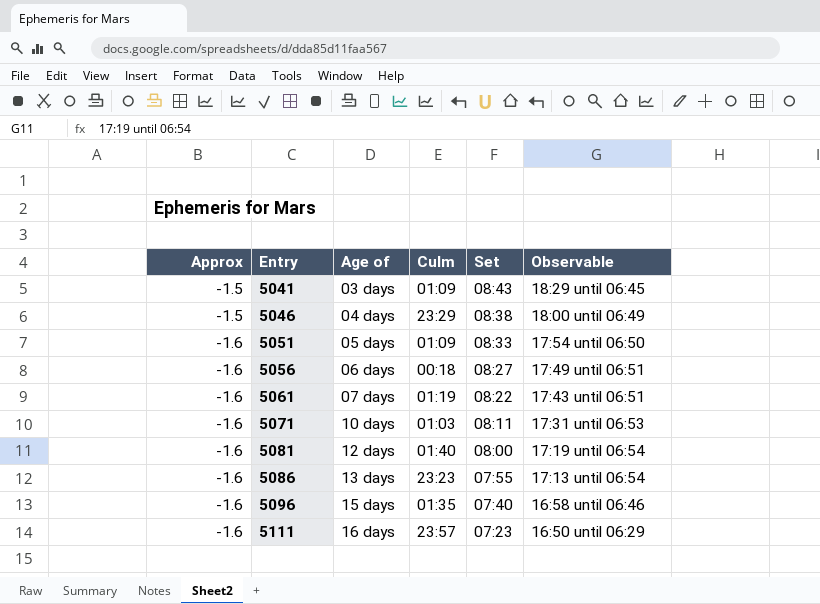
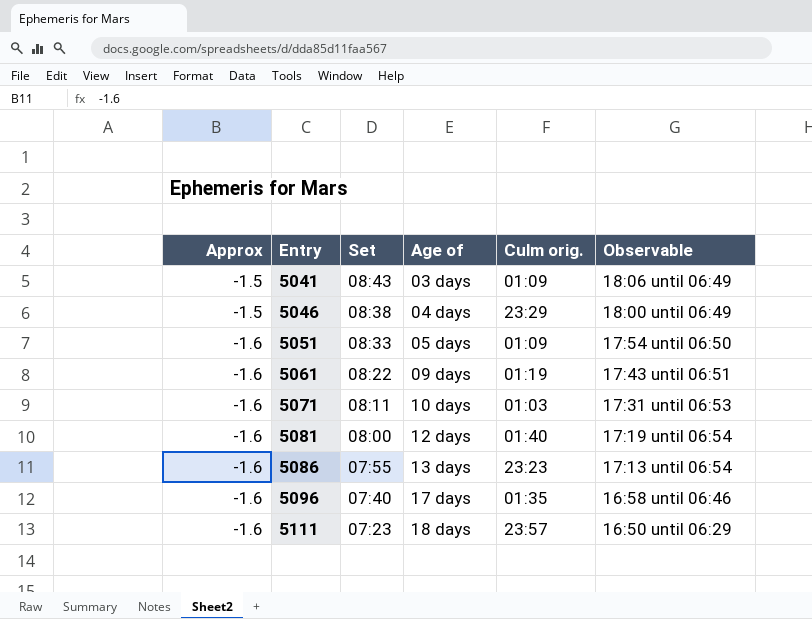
column Set | position: 5 -> 3
column name: Culm -> Culm orig.
row 5056: -1.6 | 06 days | 00:18 | 08:27 | 17:49 until 06:51 -> none
5041 | Observable: 18:29 until 06:45 -> 18:06 until 06:49
5061 | Age of: 07 days -> 09 days
5096 | Age of: 15 days -> 17 days
5111 | Age of: 16 days -> 18 days

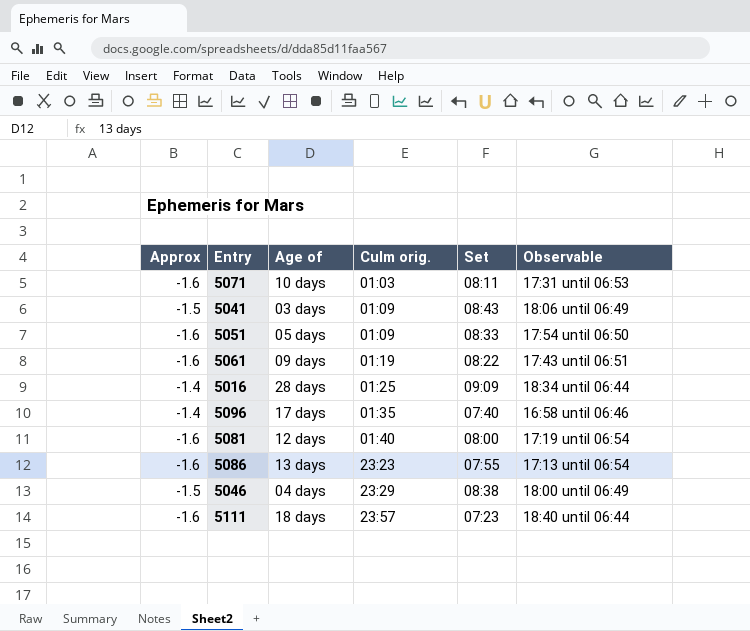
row order: Approx descending -> Culm orig. ascending
column Set | position: 3 -> 5
row 5016: none -> -1.4 | 28 days | 01:25 | 09:09 | 18:34 until 06:44
5096 | Approx: -1.6 -> -1.4
5111 | Observable: 16:50 until 06:29 -> 18:40 until 06:44

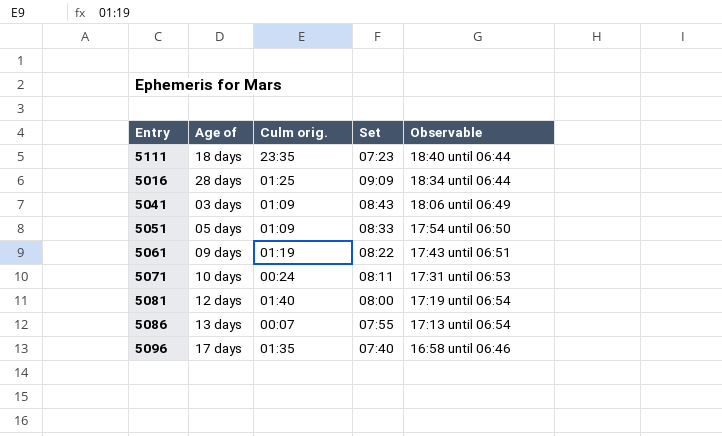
row order: Culm orig. ascending -> Observable descending
column Approx | position: 1 -> none
row 5046: -1.5 | 04 days | 23:29 | 08:38 | 18:00 until 06:49 -> none
5111 | Culm orig.: 23:57 -> 23:35
5071 | Culm orig.: 01:03 -> 00:24
5086 | Culm orig.: 23:23 -> 00:07

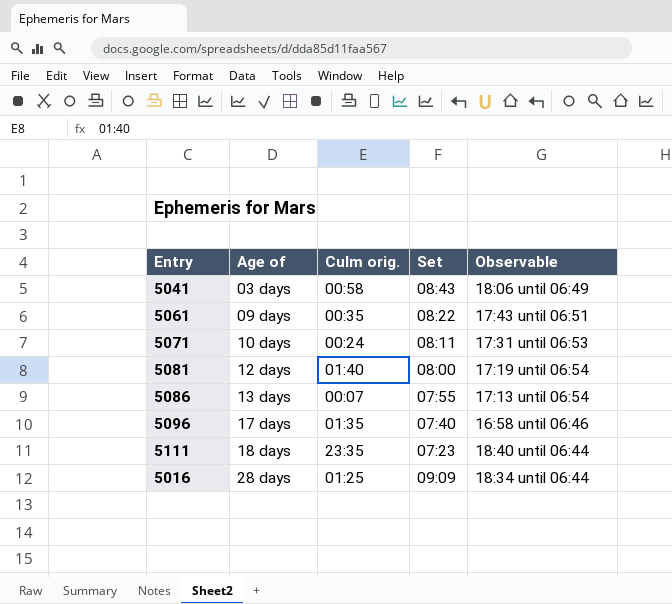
row order: Observable descending -> Age of ascending
row 5051: 05 days | 01:09 | 08:33 | 17:54 until 06:50 -> none
5041 | Culm orig.: 01:09 -> 00:58
5061 | Culm orig.: 01:19 -> 00:35

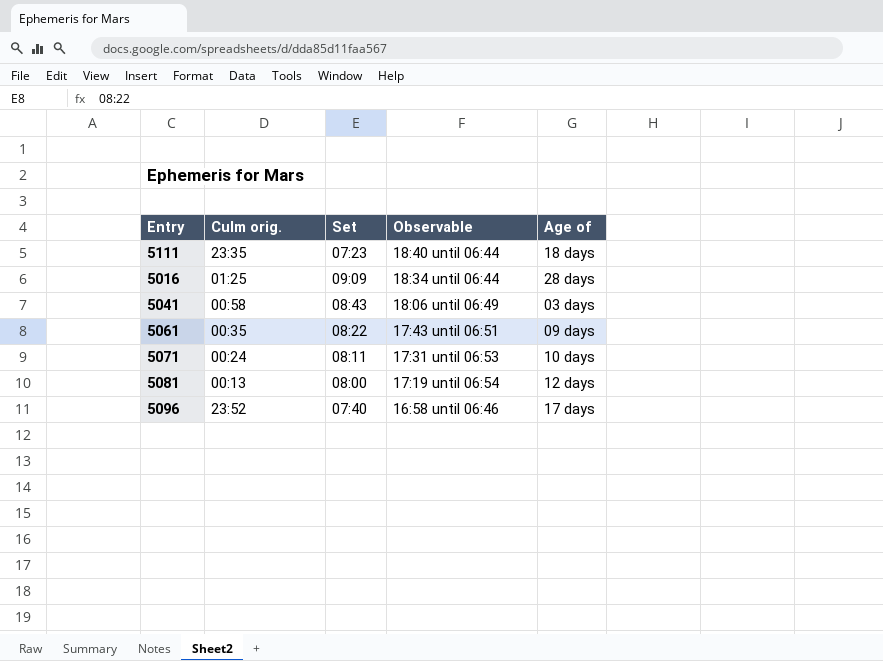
row order: Age of ascending -> Observable descending
column Age of | position: 2 -> 5
row 5086: 13 days | 00:07 | 07:55 | 17:13 until 06:54 -> none
5081 | Culm orig.: 01:40 -> 00:13
5096 | Culm orig.: 01:35 -> 23:52

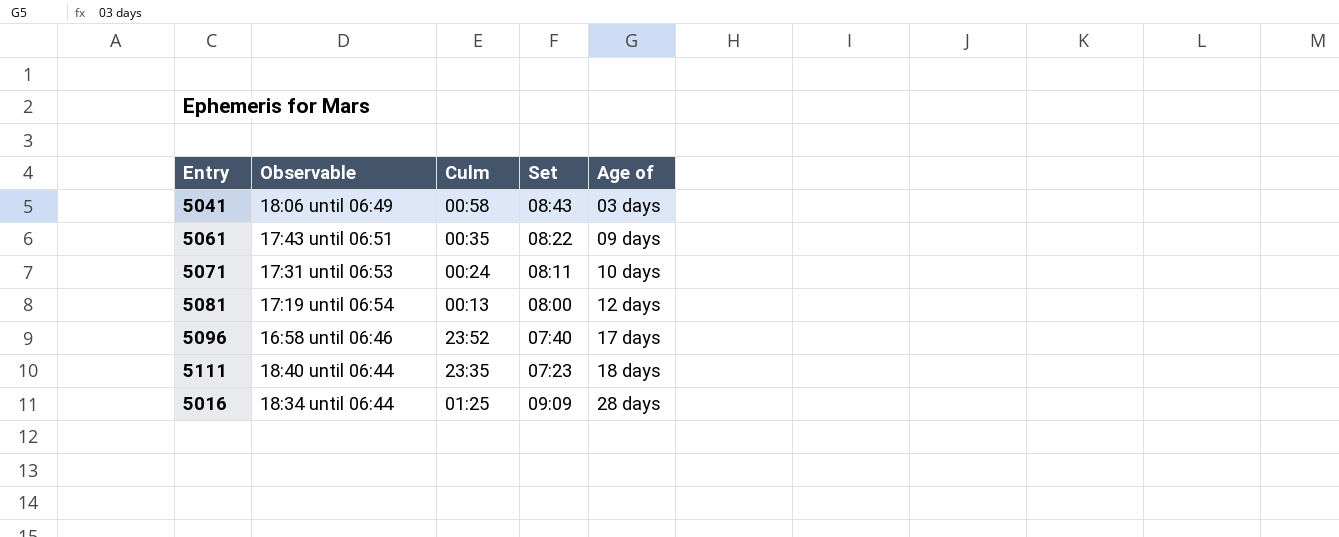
row order: Observable descending -> Age of ascending
column Observable | position: 4 -> 2
column name: Culm orig. -> Culm

